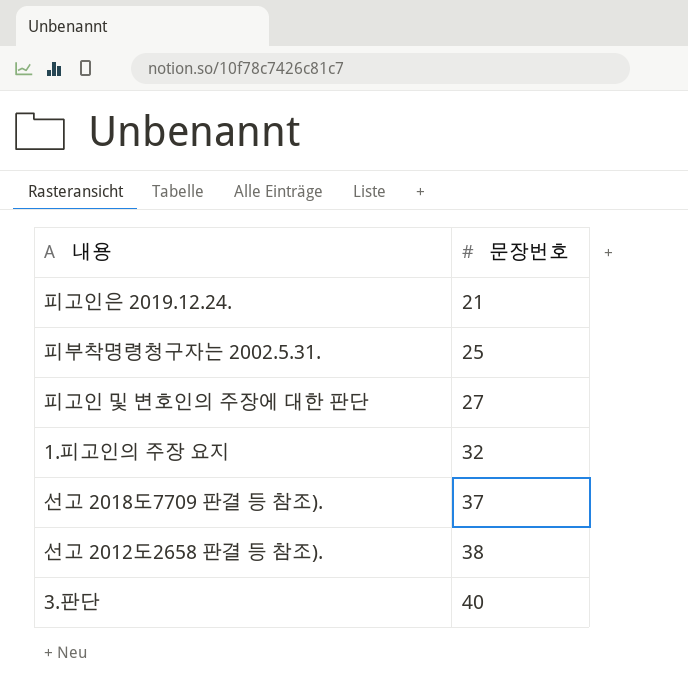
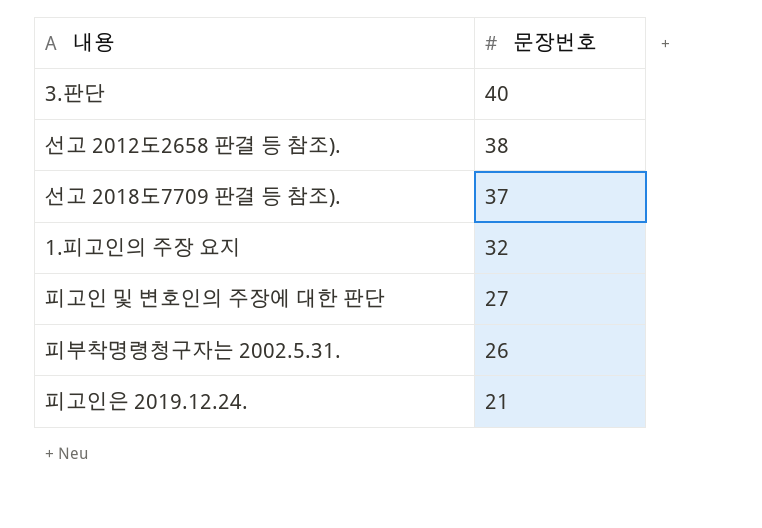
row order: 문장번호 ascending -> 문장번호 descending
피부착명령청구자는 2002.5.31. | 문장번호: 25 -> 26

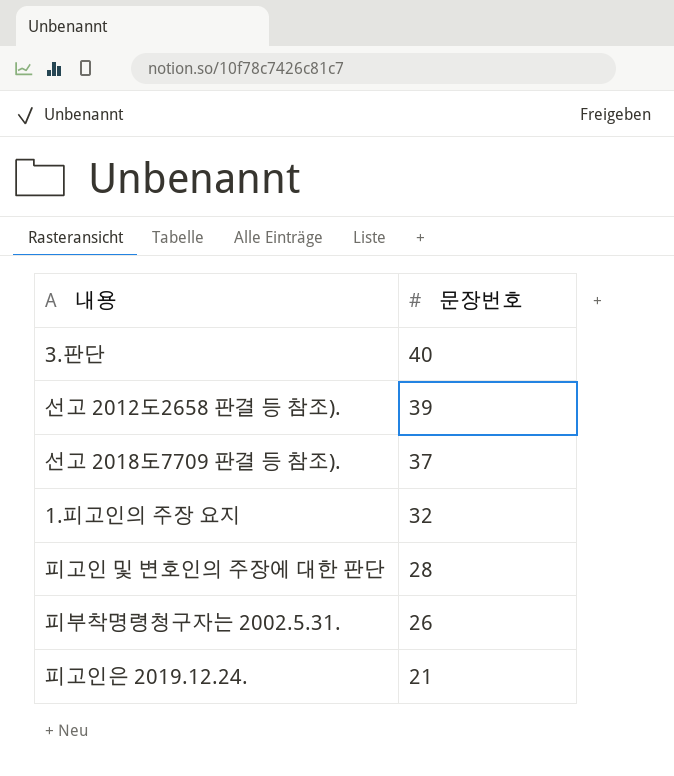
선고 2012도2658 판결 등 참조). | 문장번호: 38 -> 39
피고인 및 변호인의 주장에 대한 판단 | 문장번호: 27 -> 28

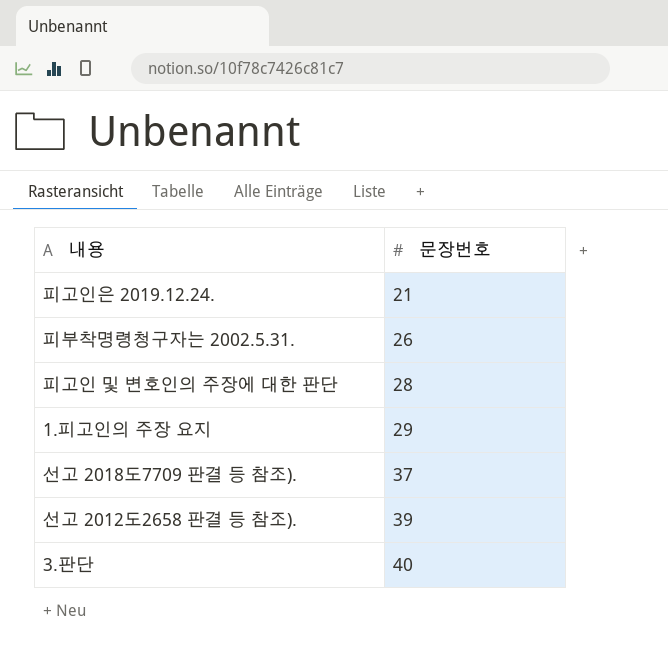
row order: 문장번호 descending -> 문장번호 ascending
1.피고인의 주장 요지 | 문장번호: 32 -> 29

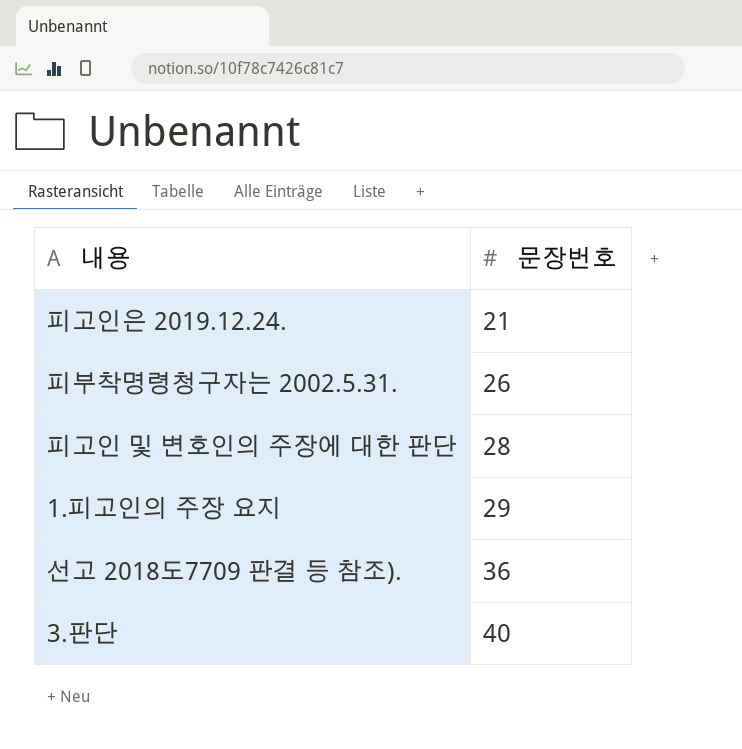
row 선고 2012도2658 판결 등 참조).: 39 -> none
선고 2018도7709 판결 등 참조). | 문장번호: 37 -> 36

